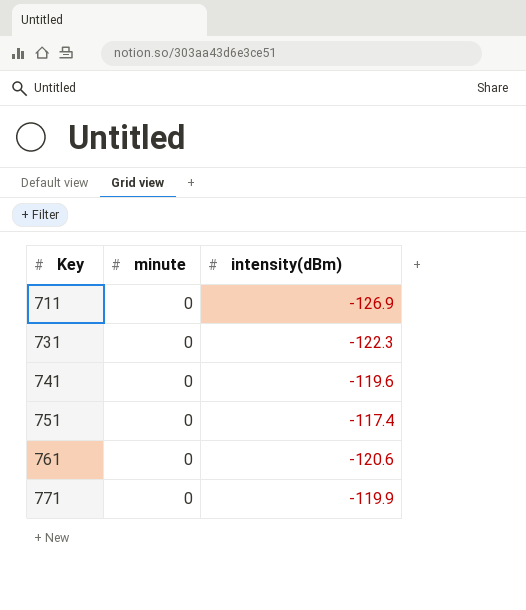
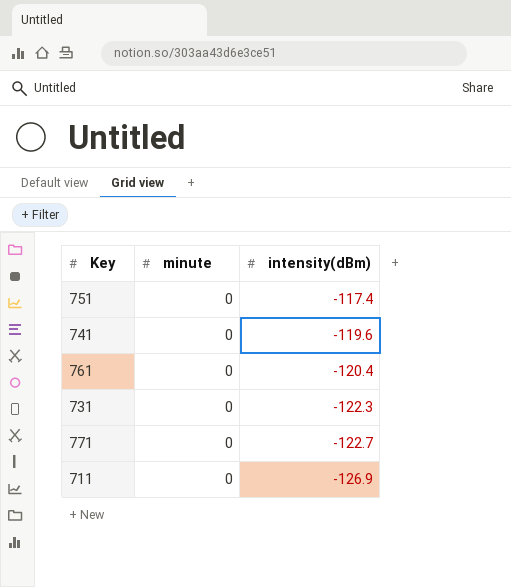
row order: Key ascending -> intensity(dBm) descending
761 | intensity(dBm): -120.6 -> -120.4
771 | intensity(dBm): -119.9 -> -122.7

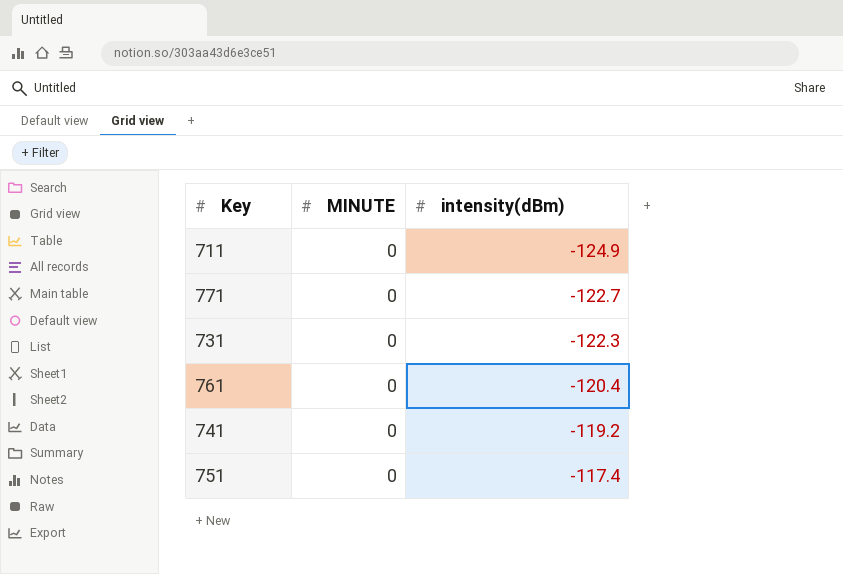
row order: intensity(dBm) descending -> intensity(dBm) ascending
column name: minute -> MINUTE
711 | intensity(dBm): -126.9 -> -124.9
741 | intensity(dBm): -119.6 -> -119.2

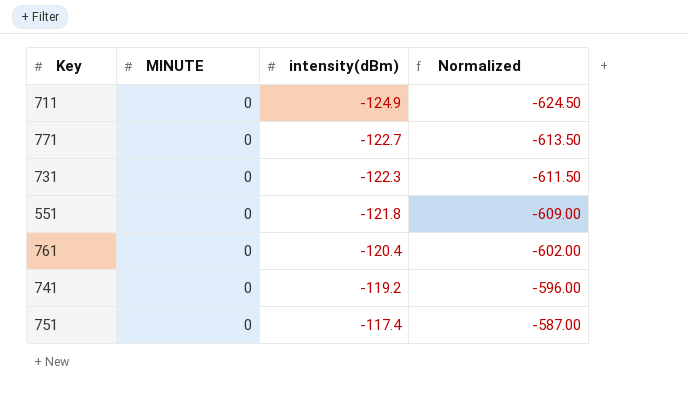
column Normalized | formula: none -> [intensity(dBm)] * 5
row 551: none -> 0 | -121.8 | -609.00

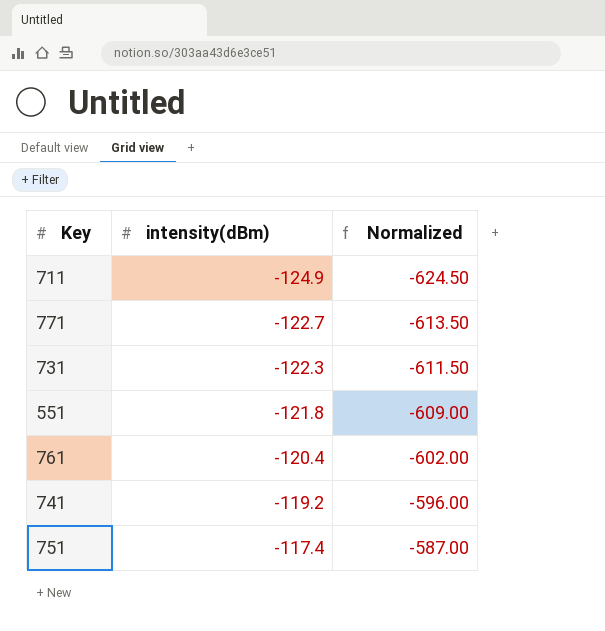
column MINUTE | position: 2 -> none

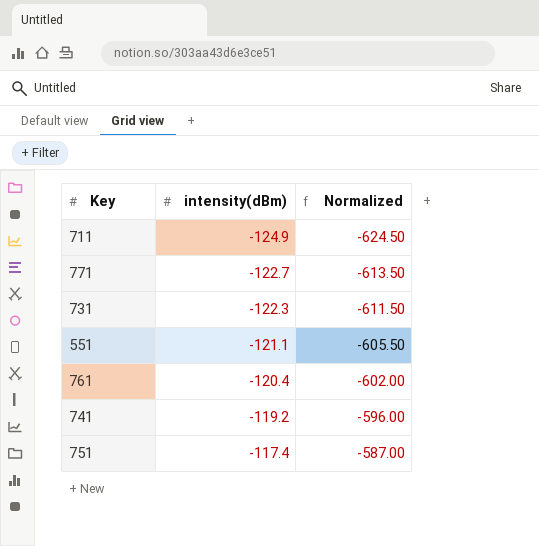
551 | intensity(dBm): -121.8 -> -121.1
551 | Normalized: -609.00 -> -605.50

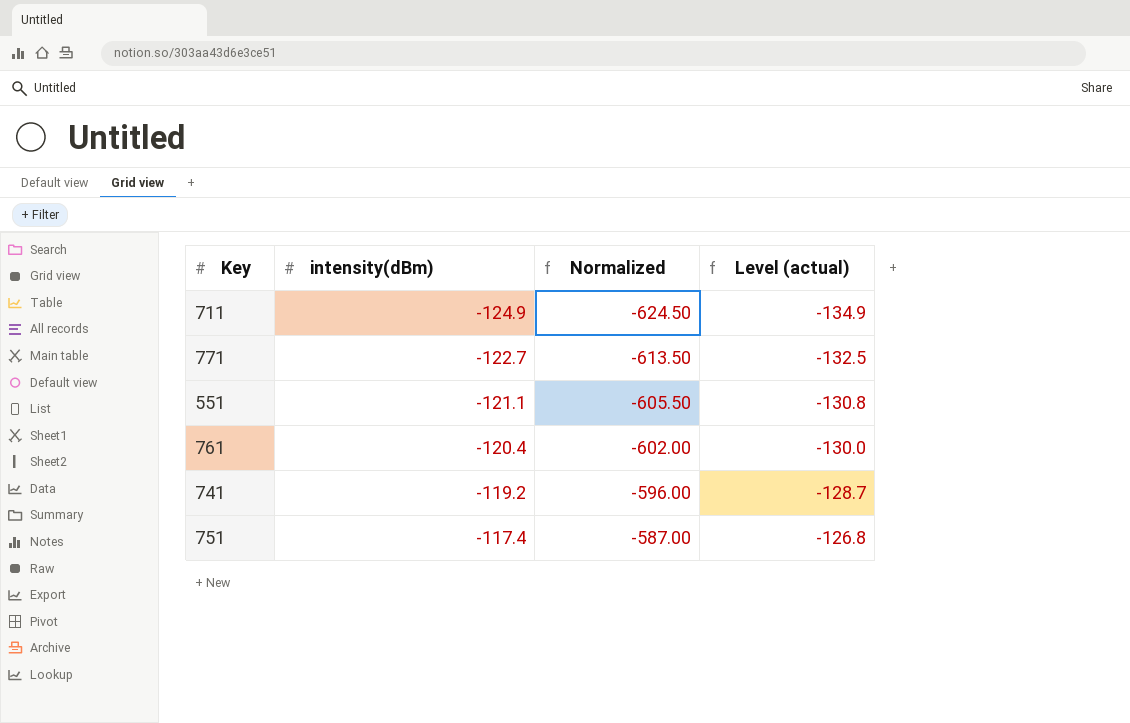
column Level (actual) | formula: none -> [intensity(dBm)] * 1.08
row 731: -122.3 | -611.50 -> none

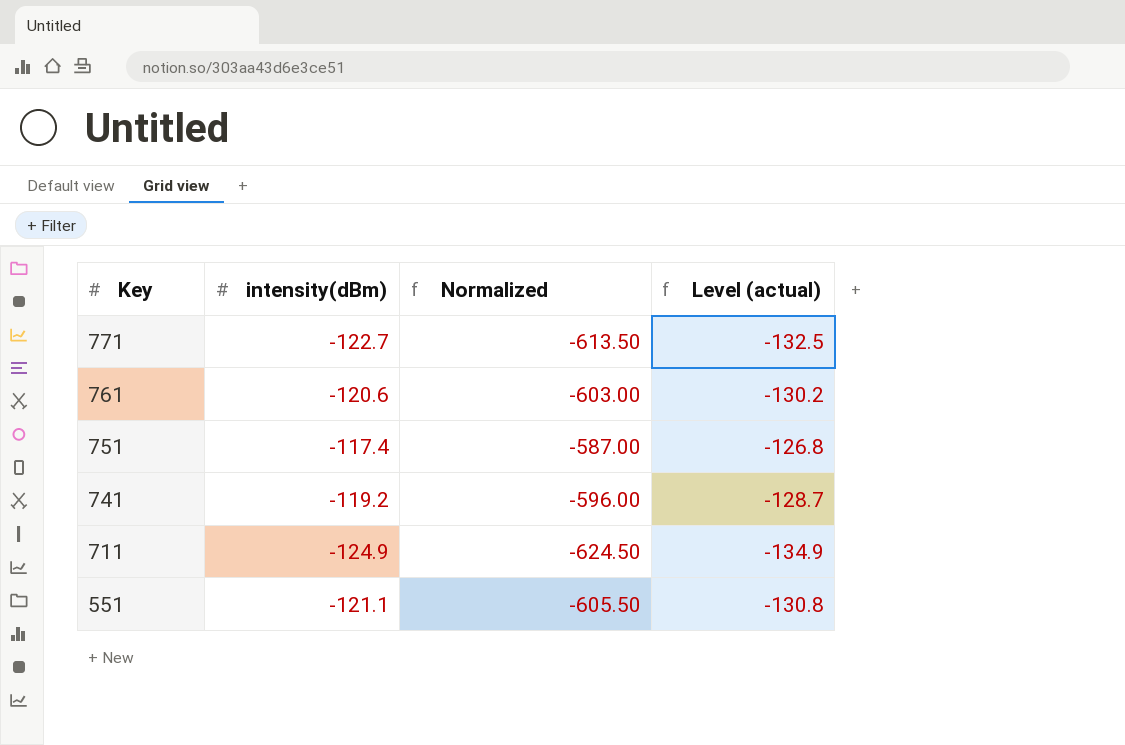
row order: intensity(dBm) ascending -> Key descending
761 | intensity(dBm): -120.4 -> -120.6
761 | Normalized: -602.00 -> -603.00
761 | Level (actual): -130.0 -> -130.2

